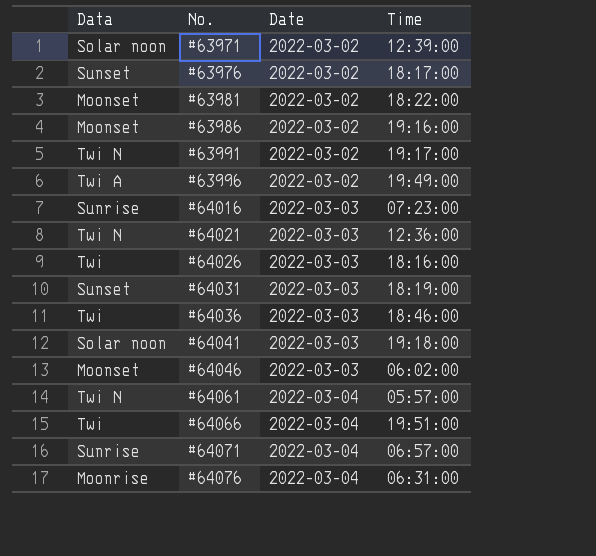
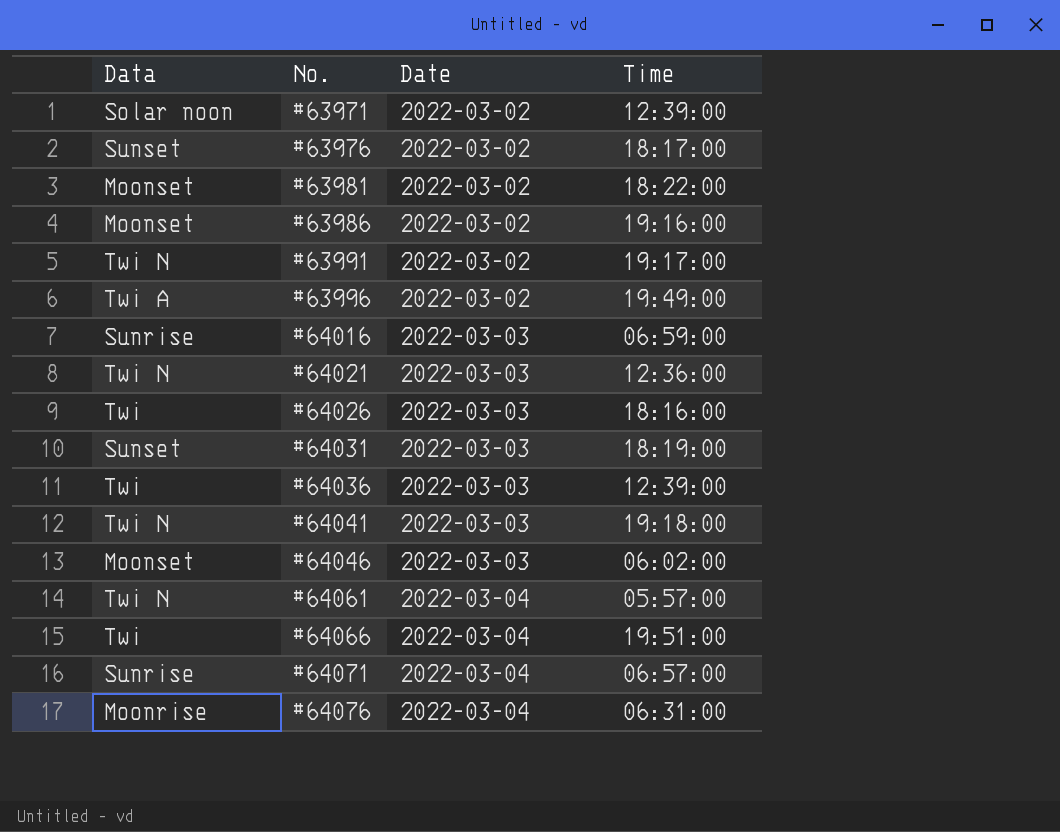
#64016 | Time: 07:23:00 -> 06:59:00
#64036 | Time: 18:46:00 -> 12:39:00
#64041 | Data: Solar noon -> Twi N

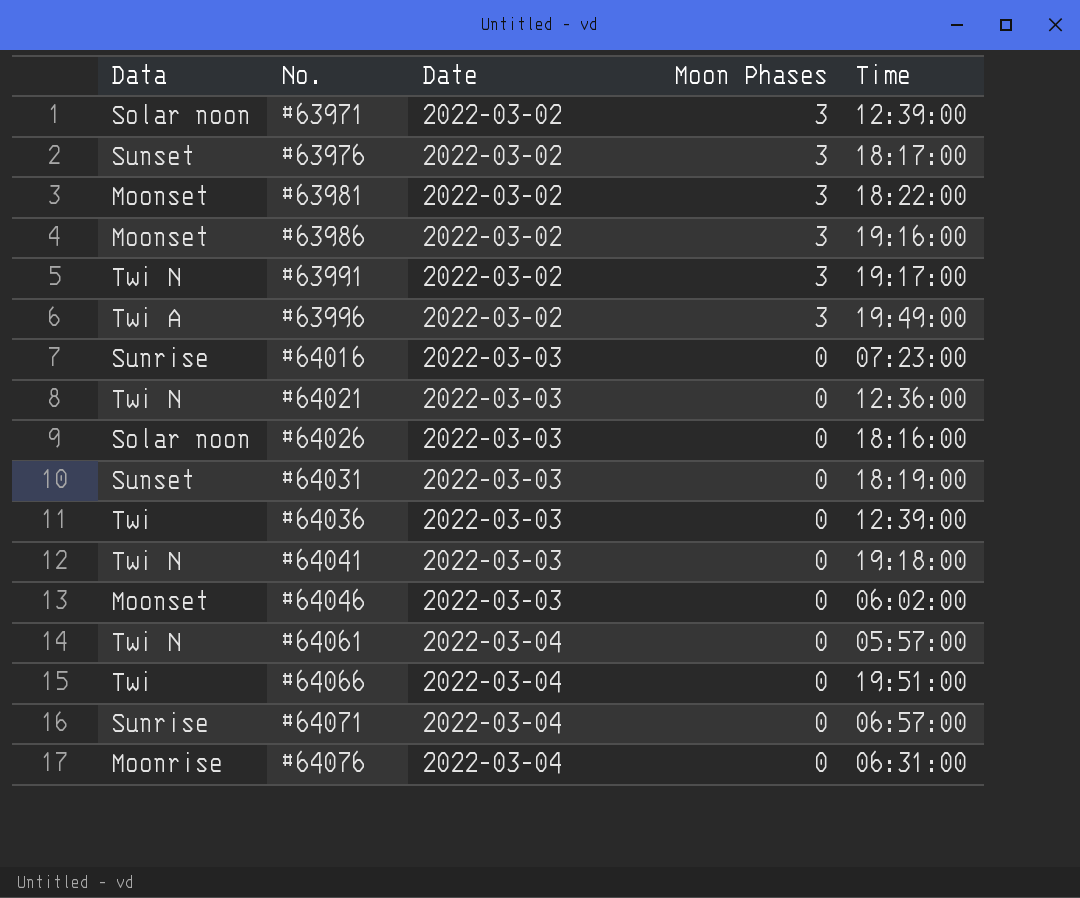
column Moon Phases | position: none -> 4
#64016 | Time: 06:59:00 -> 07:23:00
#64026 | Data: Twi -> Solar noon

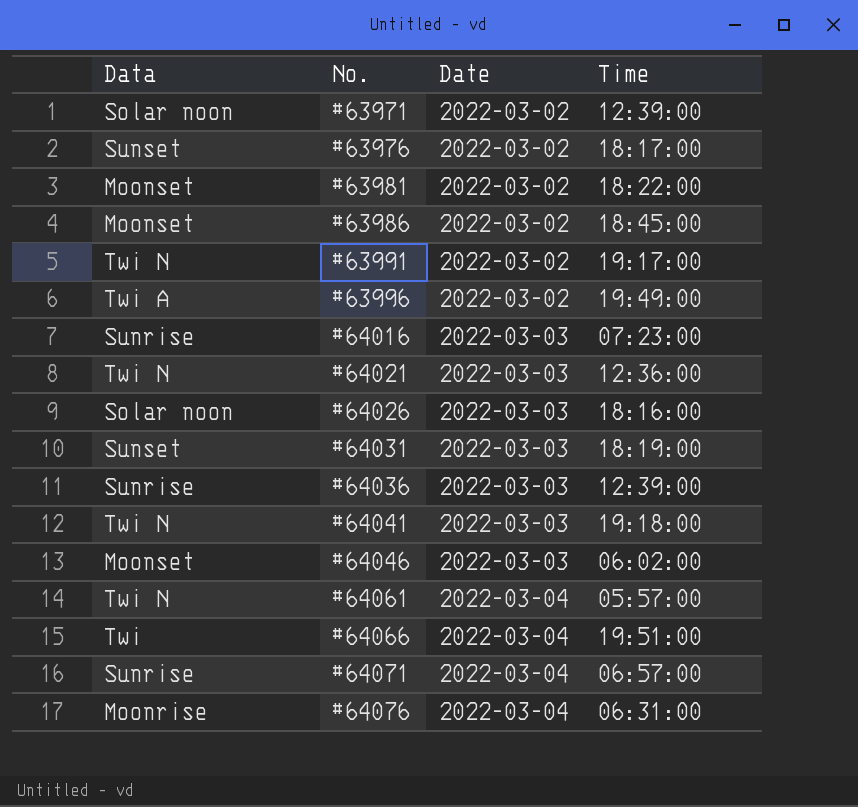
column Moon Phases | position: 4 -> none
#63986 | Time: 19:16:00 -> 18:45:00
#64036 | Data: Twi -> Sunrise

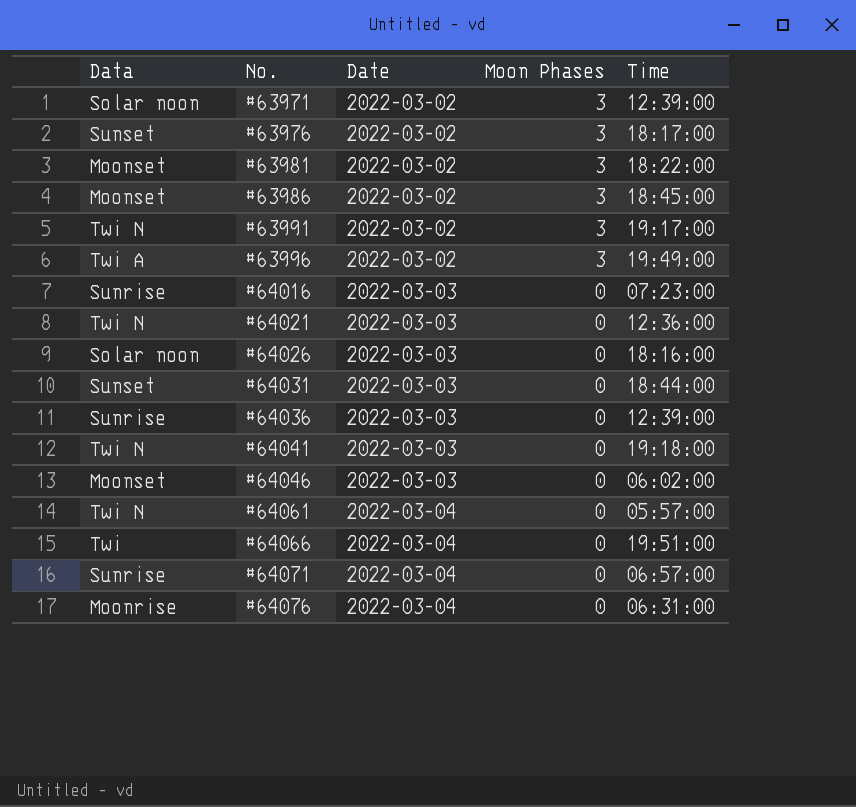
column Moon Phases | position: none -> 4
#64031 | Time: 18:19:00 -> 18:44:00

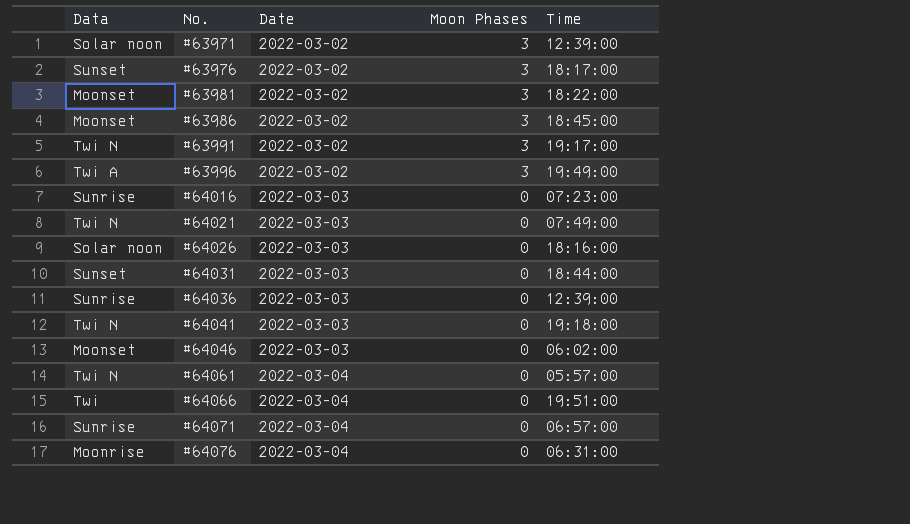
#64021 | Time: 12:36:00 -> 07:49:00

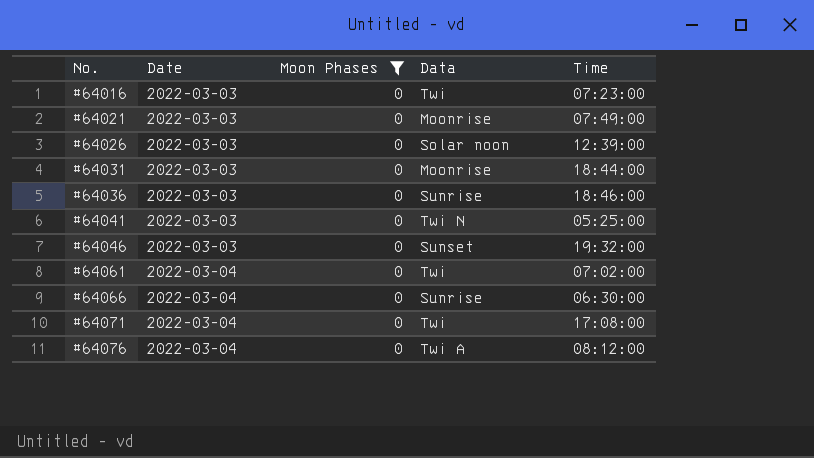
filter: none -> Moon Phases = 0
column Data | position: 1 -> 4
#64016 | Data: Sunrise -> Twi
#64021 | Data: Twi N -> Moonrise
#64026 | Time: 18:16:00 -> 12:39:00
#64031 | Data: Sunset -> Moonrise
#64036 | Time: 12:39:00 -> 18:46:00
#64041 | Time: 19:18:00 -> 05:25:00
#64046 | Data: Moonset -> Sunset
#64046 | Time: 06:02:00 -> 19:32:00
#64061 | Data: Twi N -> Twi
#64061 | Time: 05:57:00 -> 07:02:00
#64066 | Data: Twi -> Sunrise
#64066 | Time: 19:51:00 -> 06:30:00
#64071 | Data: Sunrise -> Twi
#64071 | Time: 06:57:00 -> 17:08:00
#64076 | Data: Moonrise -> Twi A
#64076 | Time: 06:31:00 -> 08:12:00

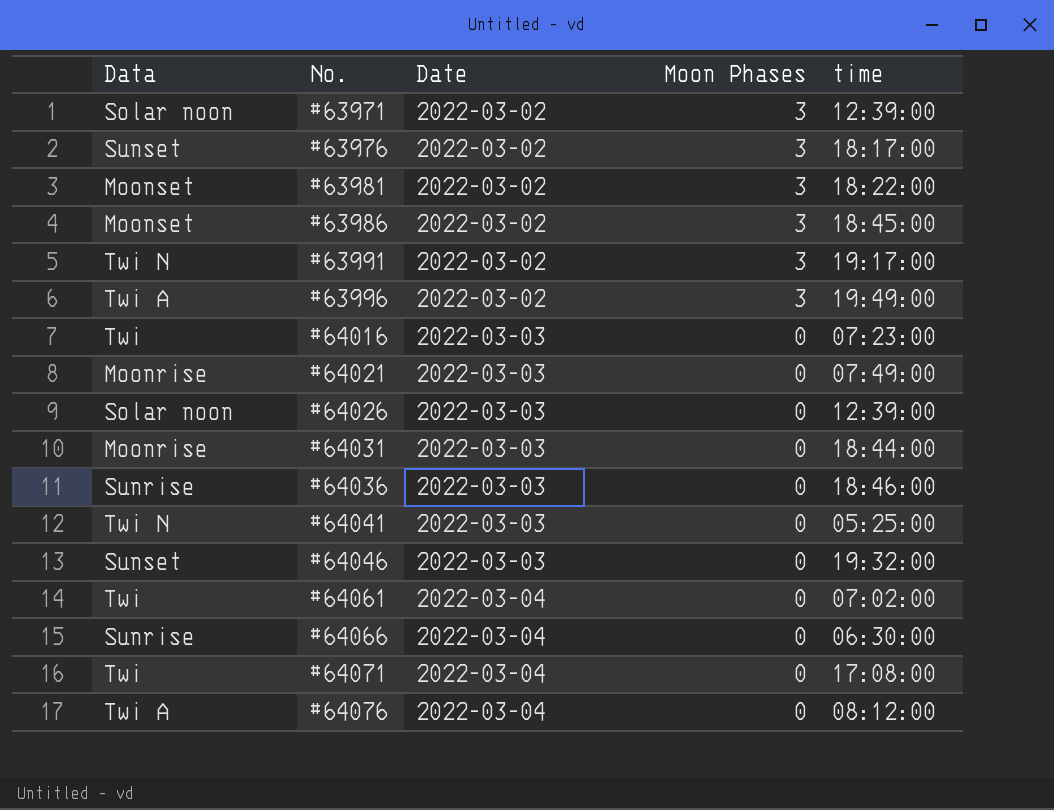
filter: Moon Phases = 0 -> none
column Data | position: 4 -> 1
column name: Time -> time

